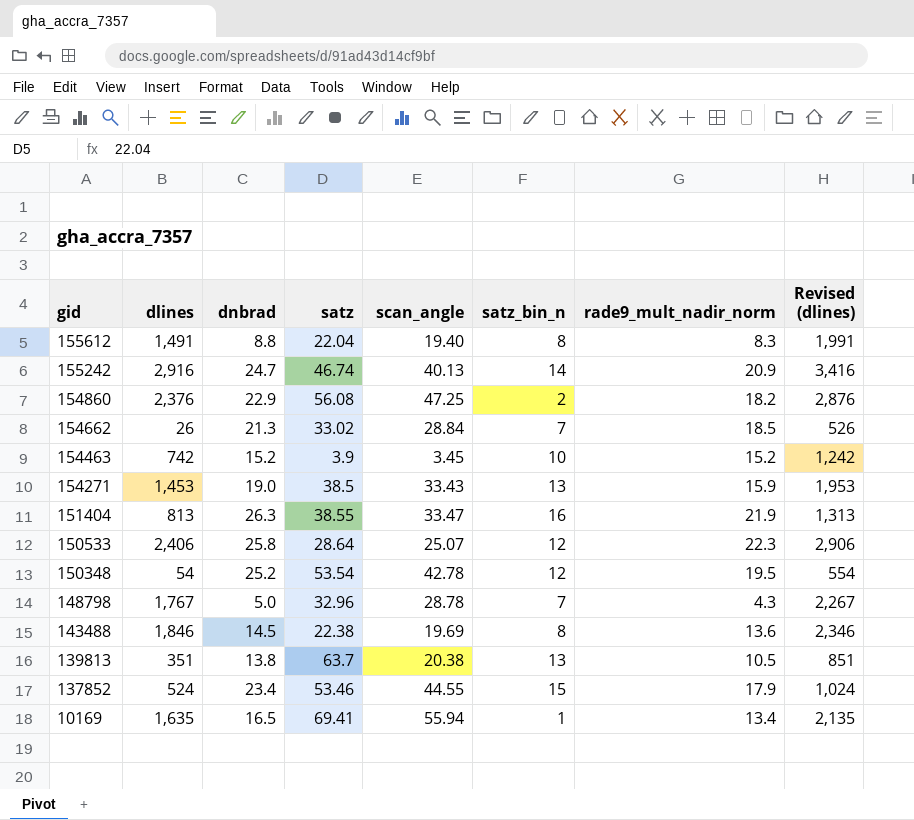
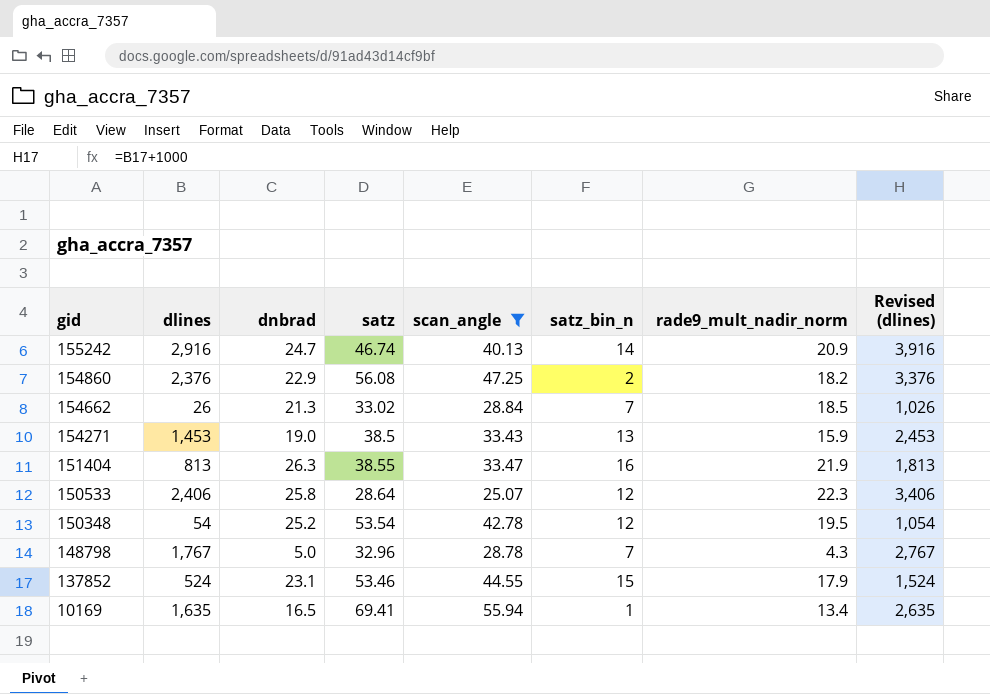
filter: none -> scan_angle >= 25.07
column Revised (dlines) | formula: [dlines] + 500 -> [dlines] + 1000
137852 | dnbrad: 23.4 -> 23.1

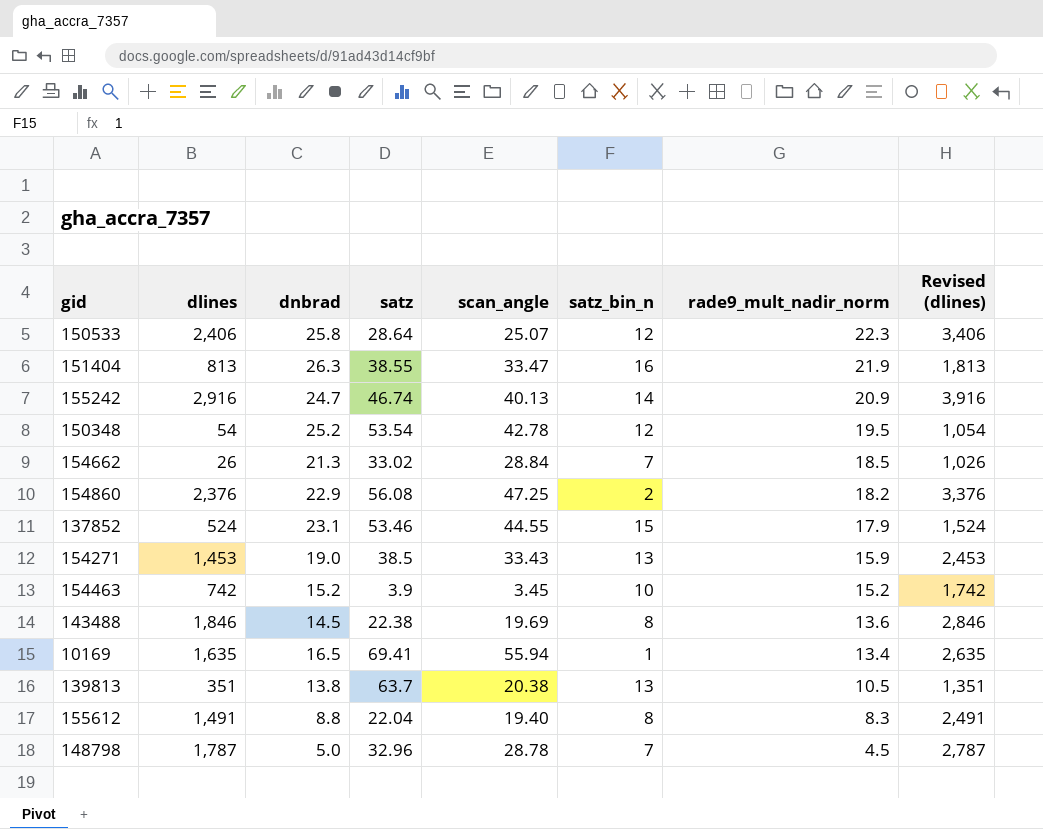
filter: scan_angle >= 25.07 -> none
row order: gid descending -> rade9_mult_nadir_norm descending
148798 | dlines: 1,767 -> 1,787
148798 | rade9_mult_nadir_norm: 4.3 -> 4.5
148798 | Revised (dlines): 2,767 -> 2,787

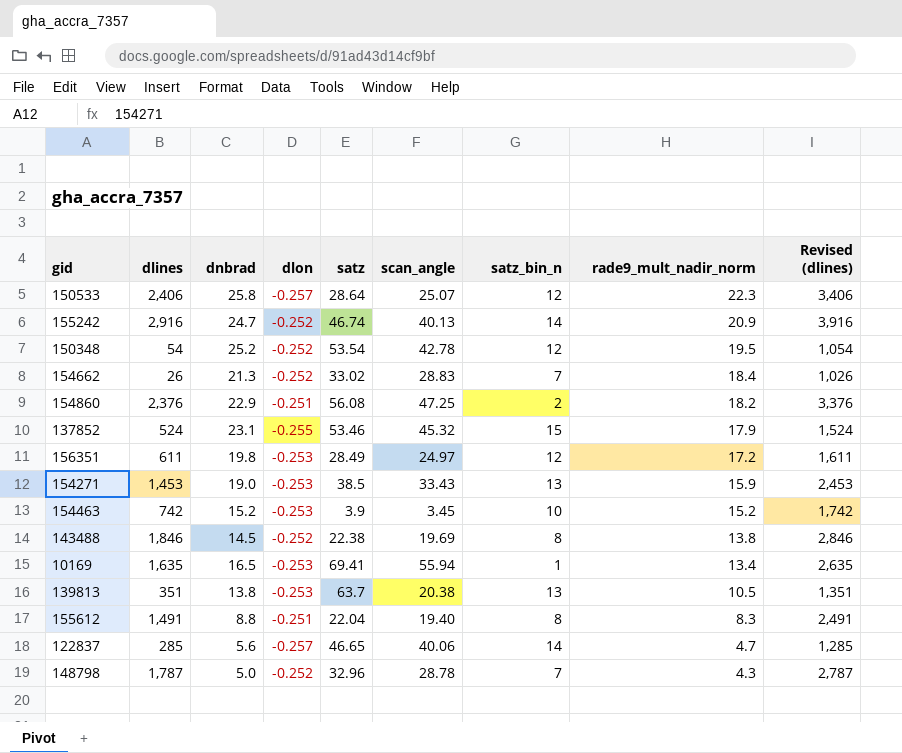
column dlon | position: none -> 4
row 151404: 813 | 26.3 | 38.55 | 33.47 | 16 | 21.9 | 1,813 -> none
154662 | scan_angle: 28.84 -> 28.83
154662 | rade9_mult_nadir_norm: 18.5 -> 18.4
137852 | scan_angle: 44.55 -> 45.32
row 156351: none -> 611 | 19.8 | -0.253 | 28.49 | 24.97 | 12 | 17.2 | 1,611
143488 | rade9_mult_nadir_norm: 13.6 -> 13.8
row 122837: none -> 285 | 5.6 | -0.257 | 46.65 | 40.06 | 14 | 4.7 | 1,285
148798 | rade9_mult_nadir_norm: 4.5 -> 4.3

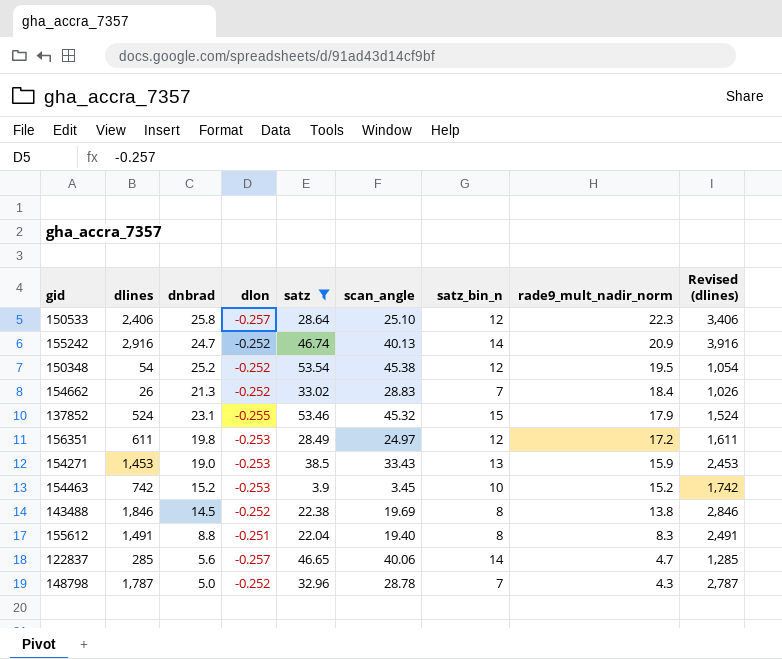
filter: none -> satz <= 53.54
150533 | scan_angle: 25.07 -> 25.10
150348 | scan_angle: 42.78 -> 45.38

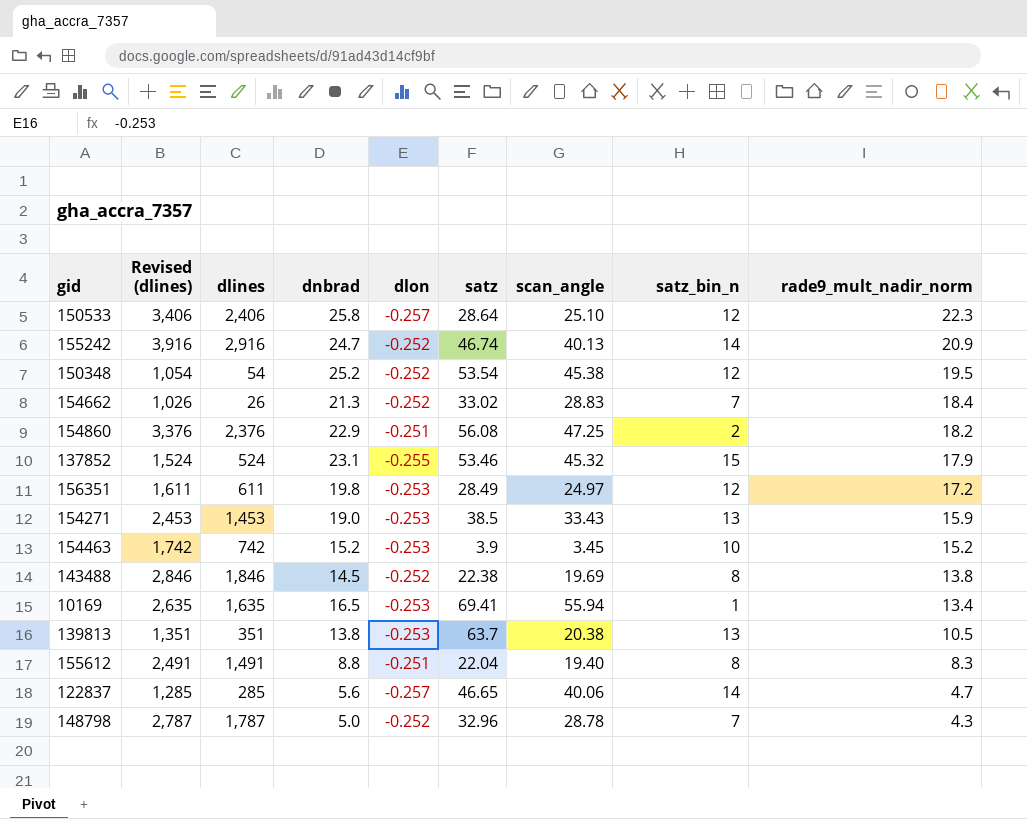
filter: satz <= 53.54 -> none
column Revised (dlines) | position: 9 -> 2

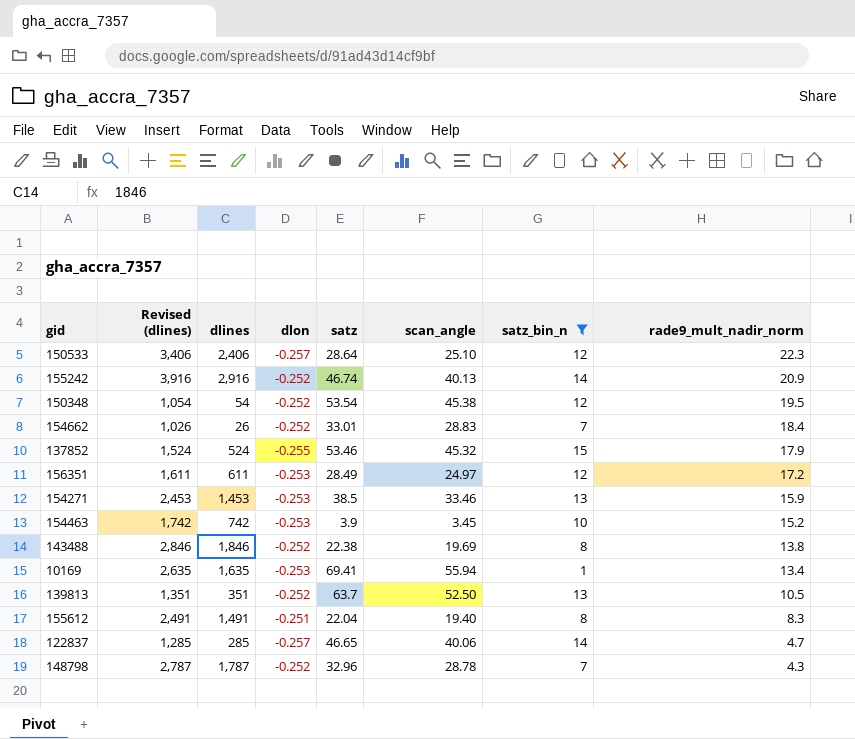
filter: none -> satz_bin_n != 2
column dnbrad | position: 4 -> none
154662 | satz: 33.02 -> 33.01
154271 | scan_angle: 33.43 -> 33.46
139813 | dlon: -0.253 -> -0.252
139813 | scan_angle: 20.38 -> 52.50

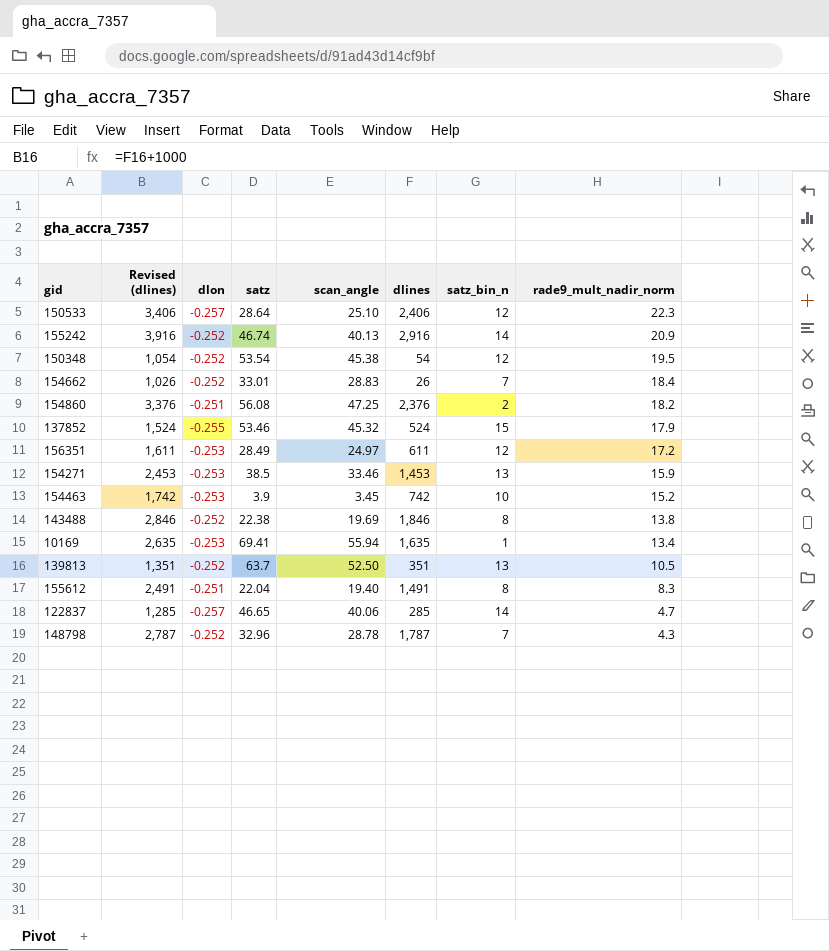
filter: satz_bin_n != 2 -> none
column dlines | position: 3 -> 6

